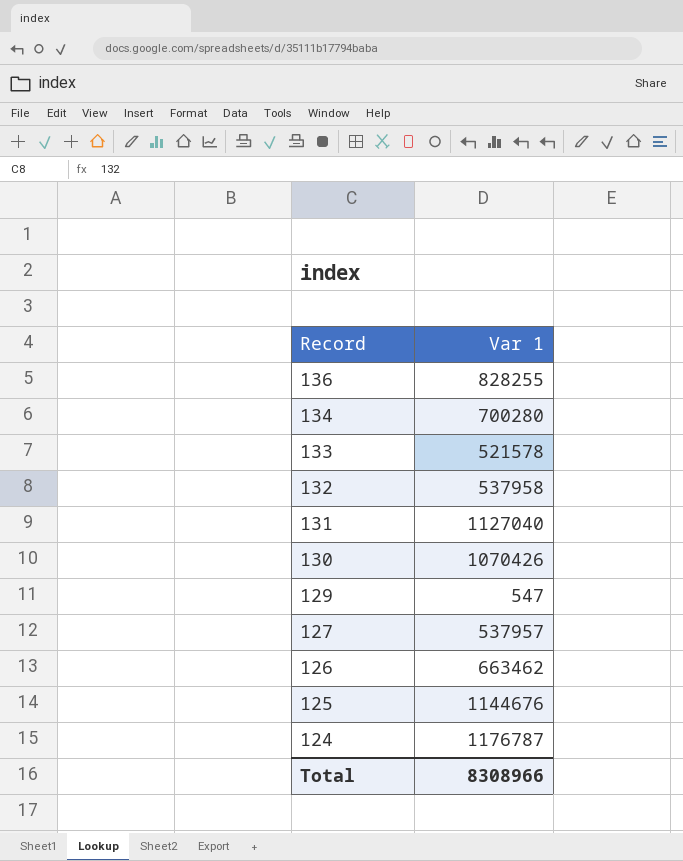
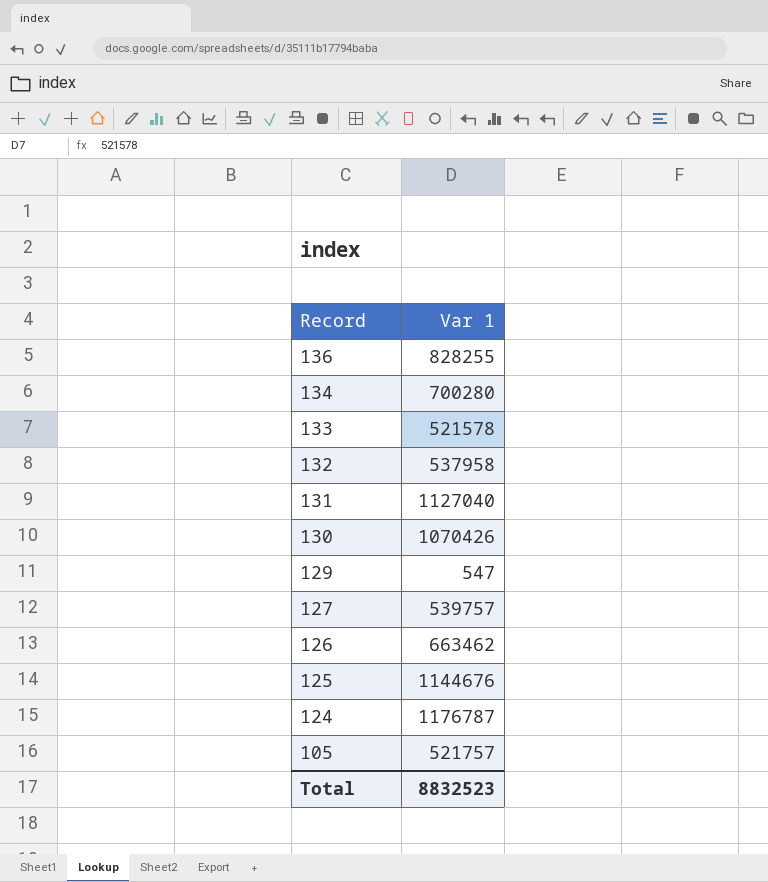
127 | Var 1: 537957 -> 539757
row 105: none -> 521757
Total | Var 1: 8308966 -> 8832523

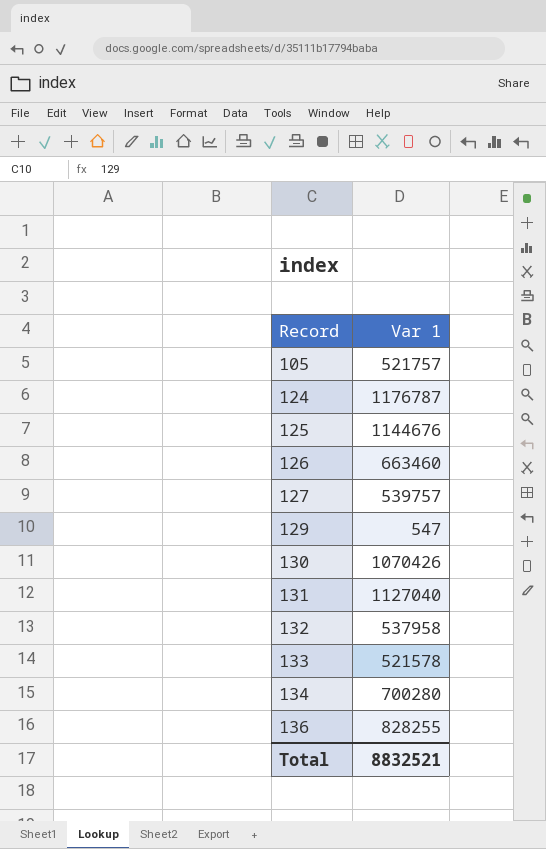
row order: Record descending -> Record ascending
126 | Var 1: 663462 -> 663460
Total | Var 1: 8832523 -> 8832521

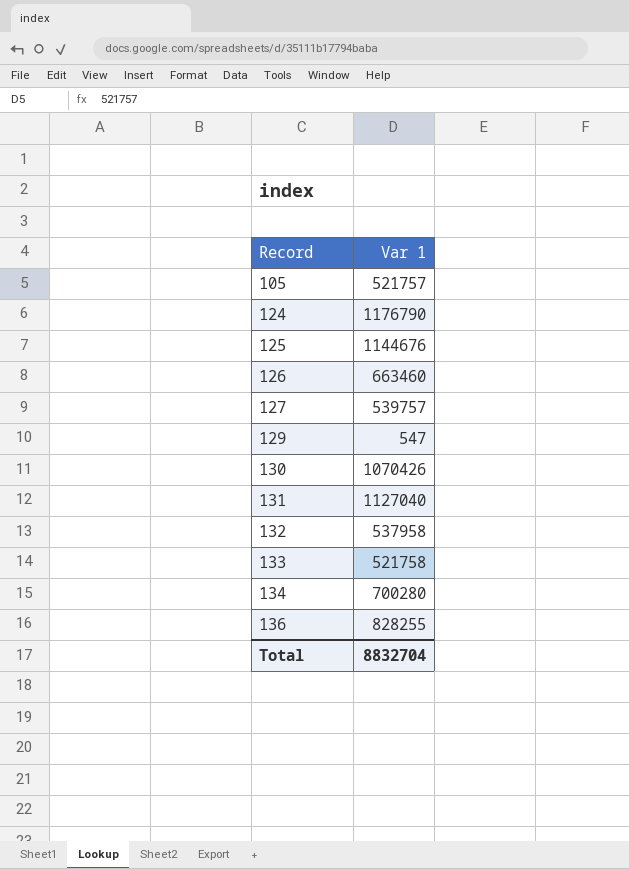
124 | Var 1: 1176787 -> 1176790
133 | Var 1: 521578 -> 521758
Total | Var 1: 8832521 -> 8832704

